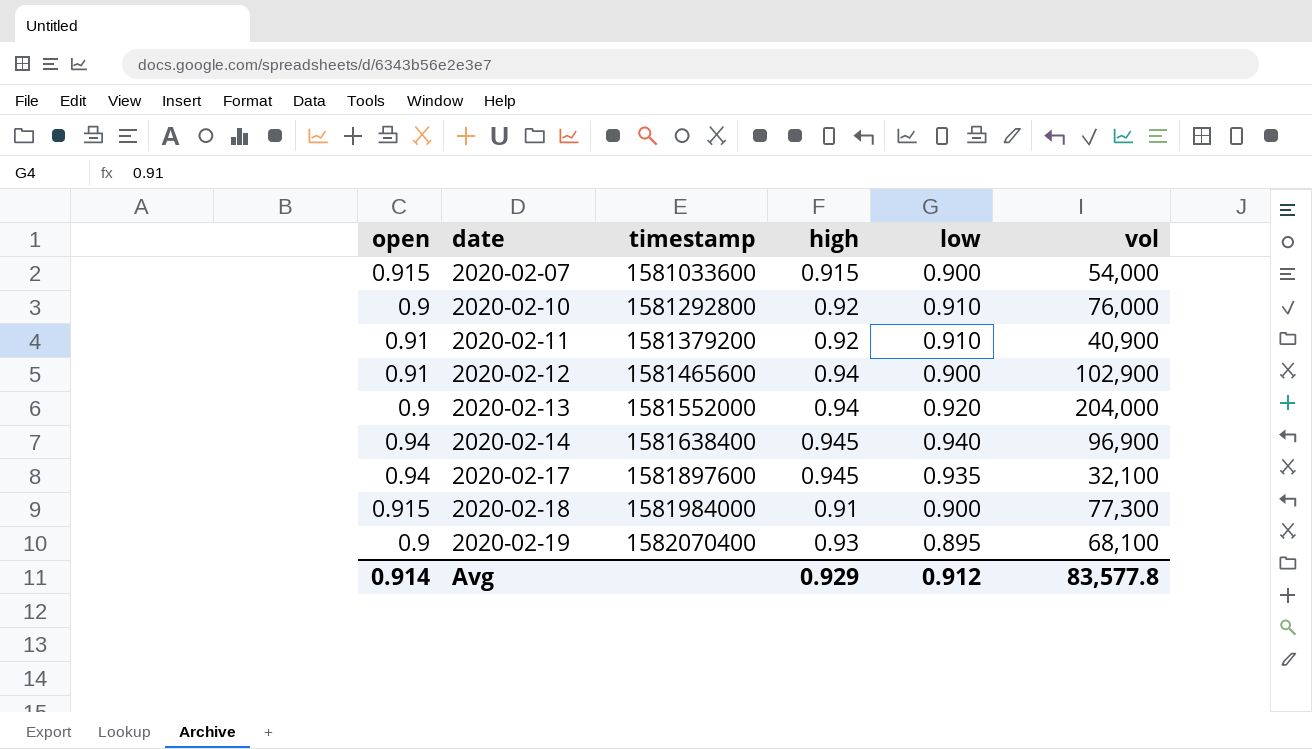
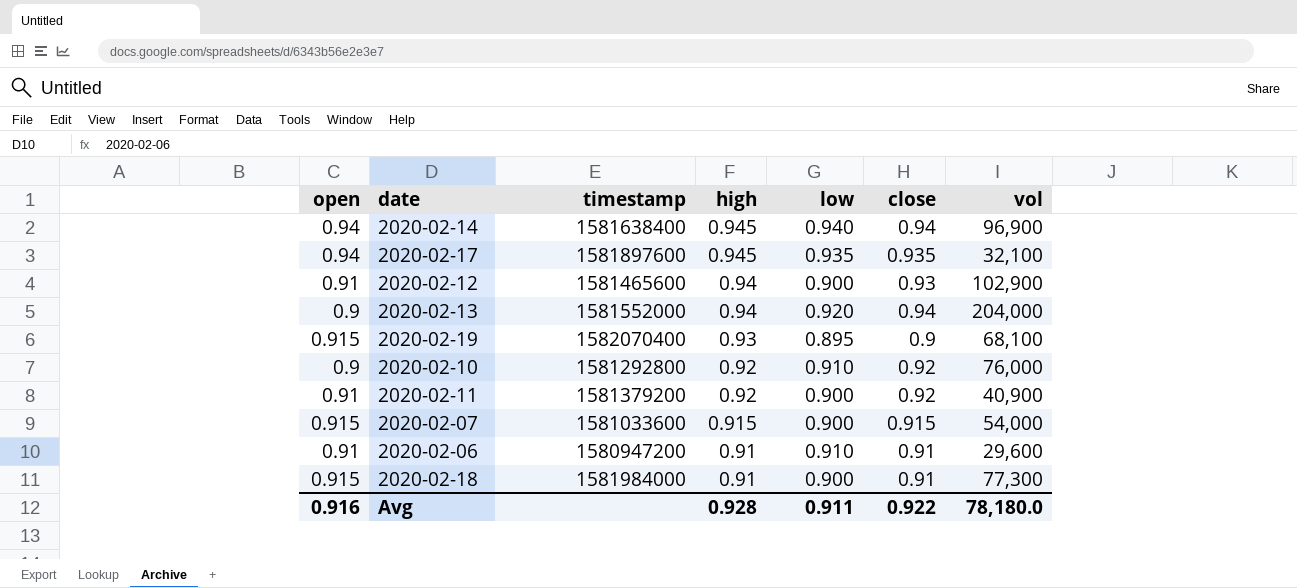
row order: date ascending -> high descending
column close | position: none -> 6
2020-02-19 | open: 0.9 -> 0.915
2020-02-11 | low: 0.910 -> 0.900
row 2020-02-06: none -> 0.91 | 1580947200 | 0.91 | 0.910 | 0.91 | 29,600
Avg | open: 0.914 -> 0.916
Avg | high: 0.929 -> 0.928
Avg | low: 0.912 -> 0.911
Avg | vol: 83,577.8 -> 78,180.0

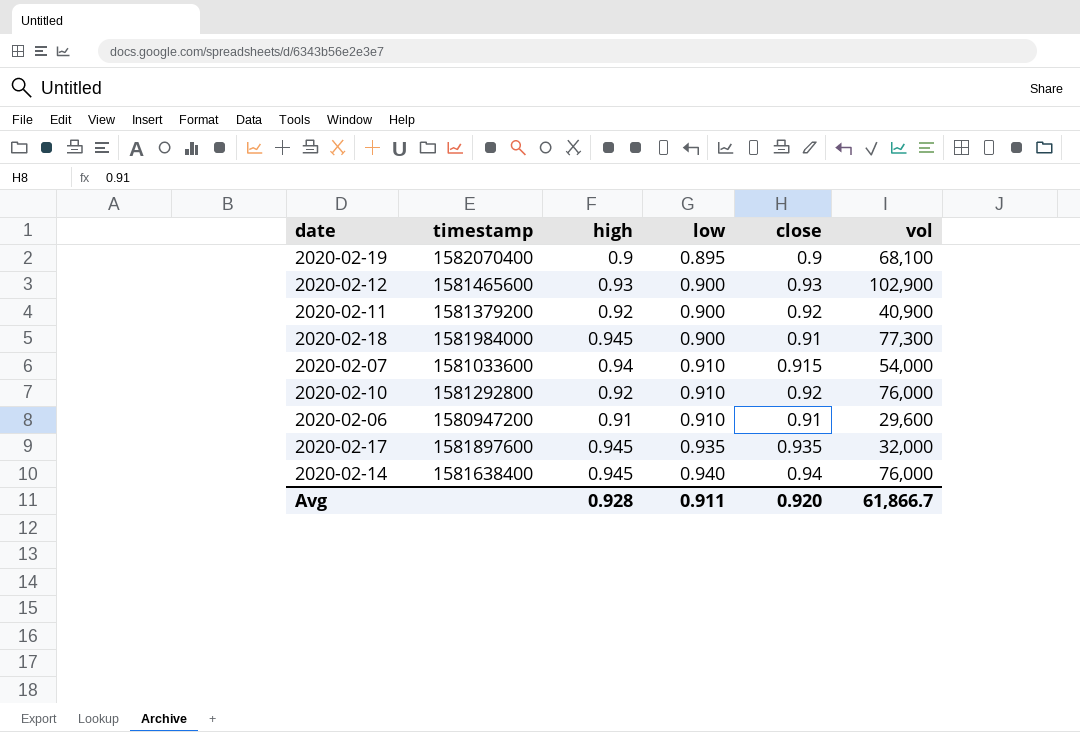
row order: high descending -> low ascending
column open | position: 1 -> none
row 2020-02-13: 0.9 | 1581552000 | 0.94 | 0.920 | 0.94 | 204,000 -> none
2020-02-19 | high: 0.93 -> 0.9
2020-02-12 | high: 0.94 -> 0.93
2020-02-18 | high: 0.91 -> 0.945
2020-02-07 | high: 0.915 -> 0.94
2020-02-07 | low: 0.900 -> 0.910
2020-02-17 | vol: 32,100 -> 32,000
2020-02-14 | vol: 96,900 -> 76,000
Avg | close: 0.922 -> 0.920
Avg | vol: 78,180.0 -> 61,866.7

